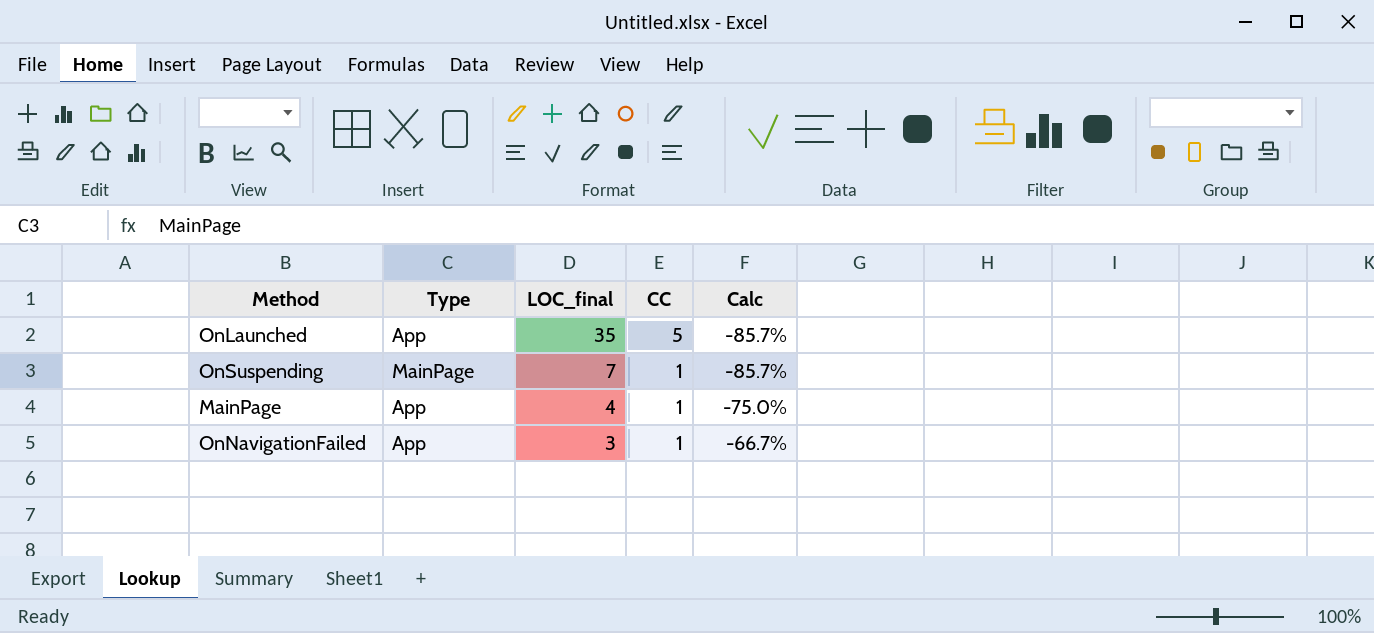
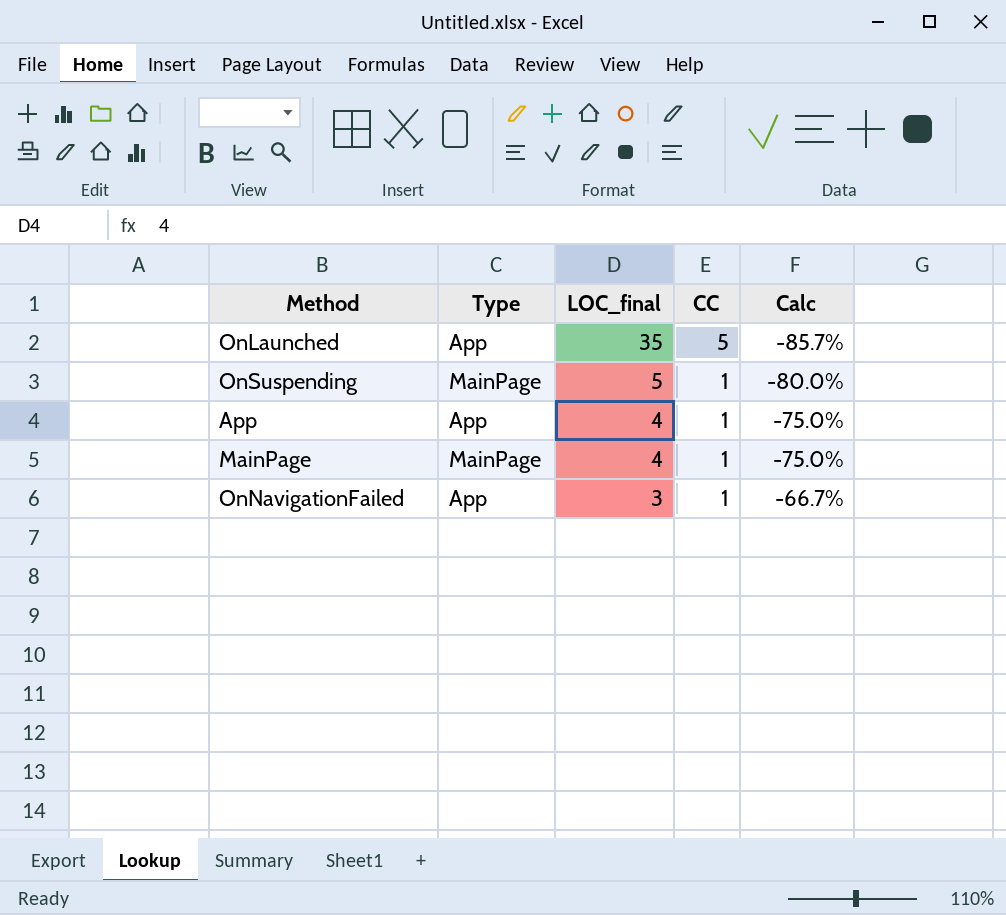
OnSuspending | LOC_final: 7 -> 5
OnSuspending | Calc: -85.7% -> -80.0%
row App: none -> App | 4 | 1 | -75.0%
MainPage | Type: App -> MainPage

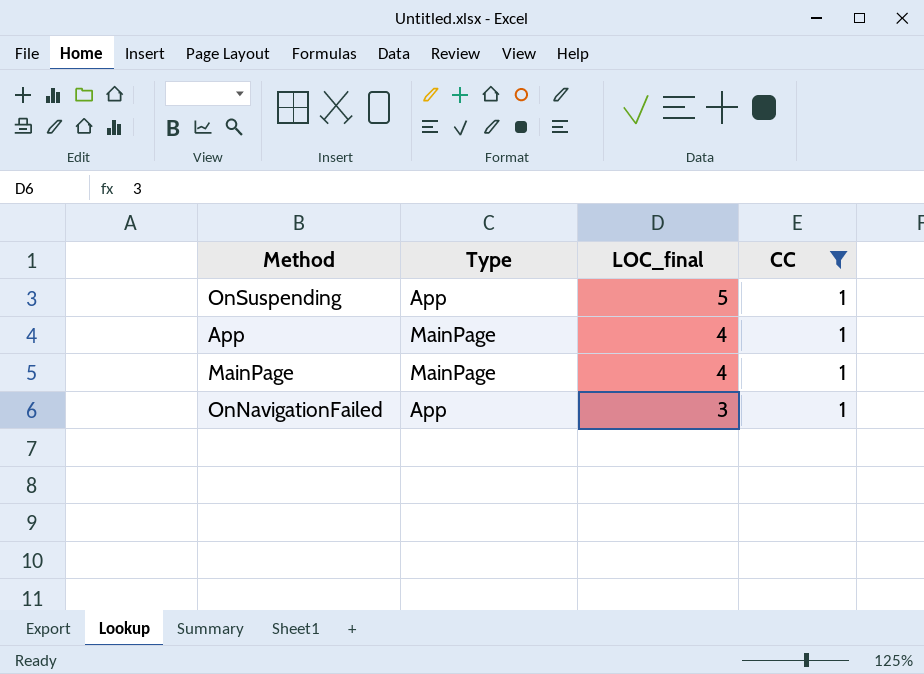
filter: none -> CC = 1
column Calc | formula: ([CC] - [LOC_final]) / [LOC_final] -> none
OnSuspending | Type: MainPage -> App
App | Type: App -> MainPage

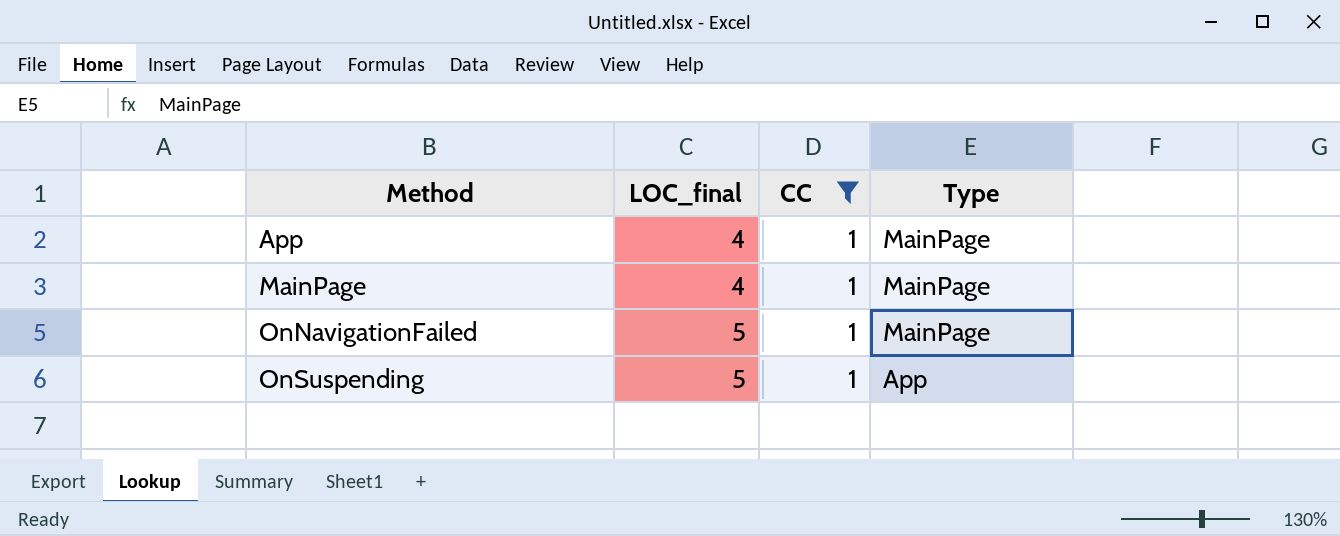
row order: LOC_final descending -> Method ascending
column Type | position: 2 -> 4
OnNavigationFailed | LOC_final: 3 -> 5
OnNavigationFailed | Type: App -> MainPage

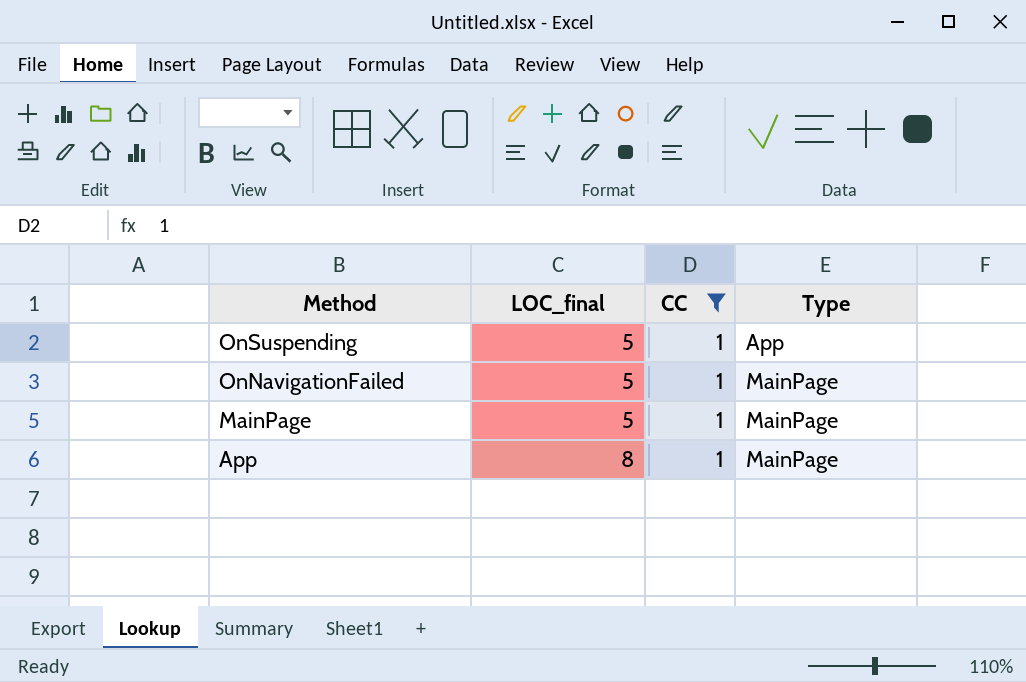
row order: Method ascending -> Method descending
MainPage | LOC_final: 4 -> 5
App | LOC_final: 4 -> 8

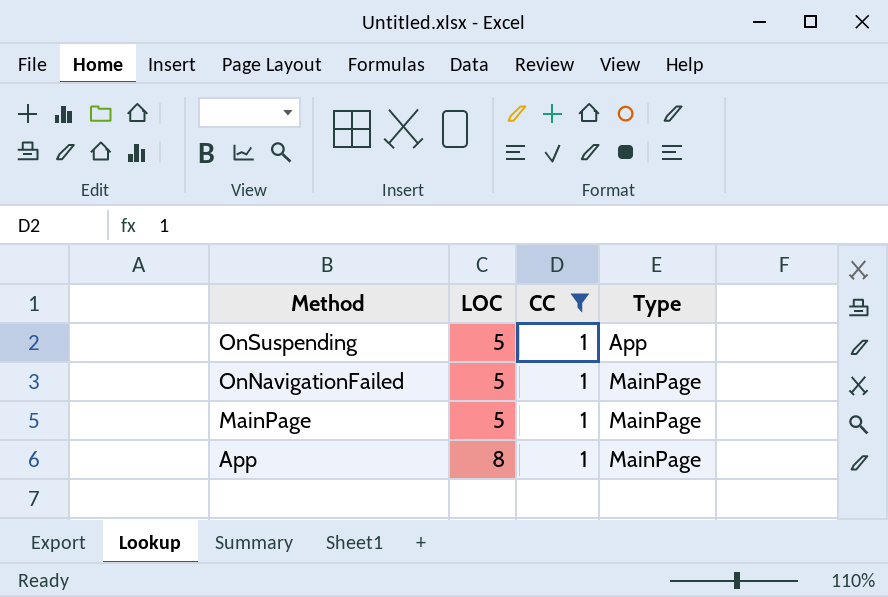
column name: LOC_final -> LOC

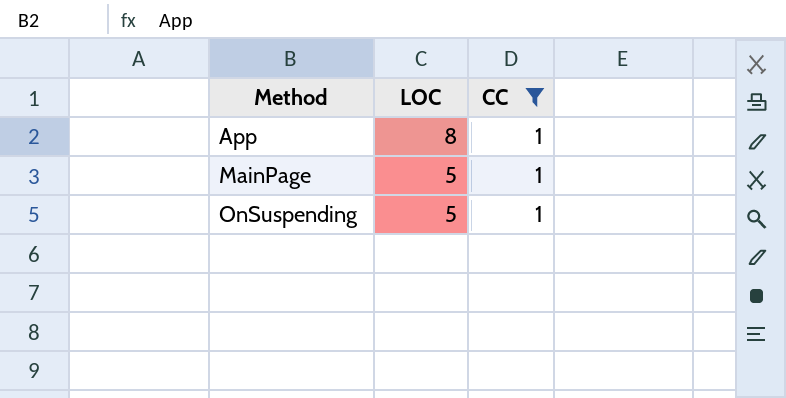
row order: Method descending -> Method ascending
column Type | position: 4 -> none
row OnNavigationFailed: 5 | 1 | MainPage -> none

